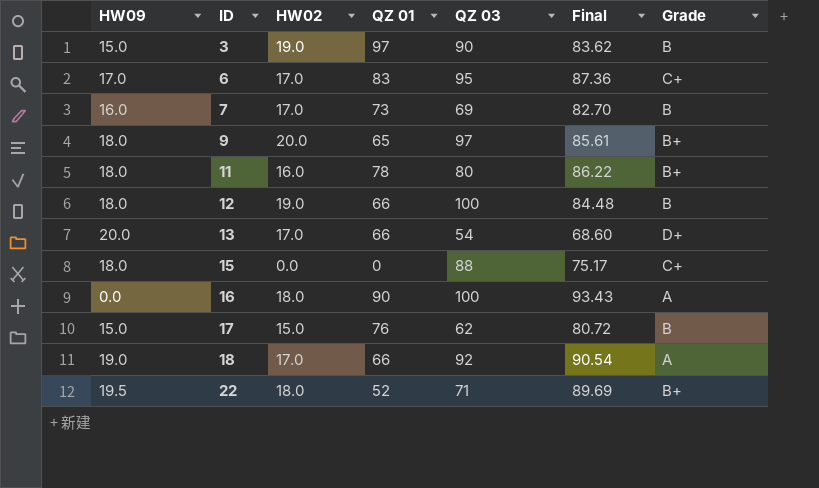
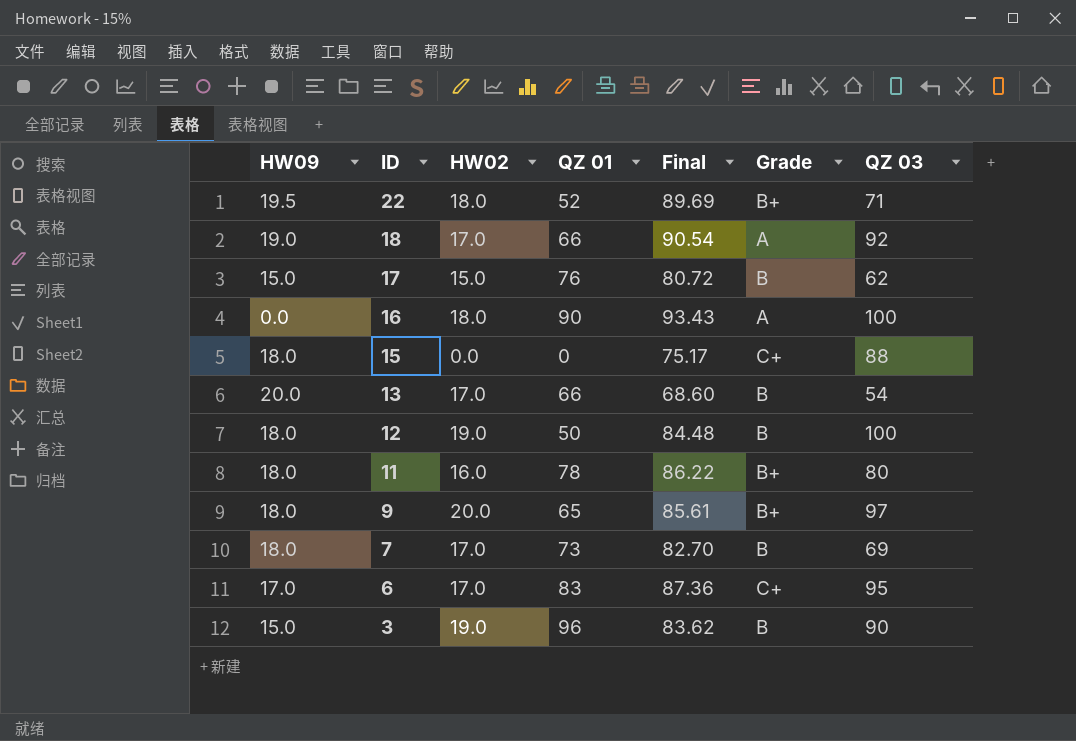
row order: ID ascending -> ID descending
column QZ 03 | position: 5 -> 7
13 | Grade: D+ -> B
12 | QZ 01: 66 -> 50
7 | HW09: 16.0 -> 18.0
3 | QZ 01: 97 -> 96

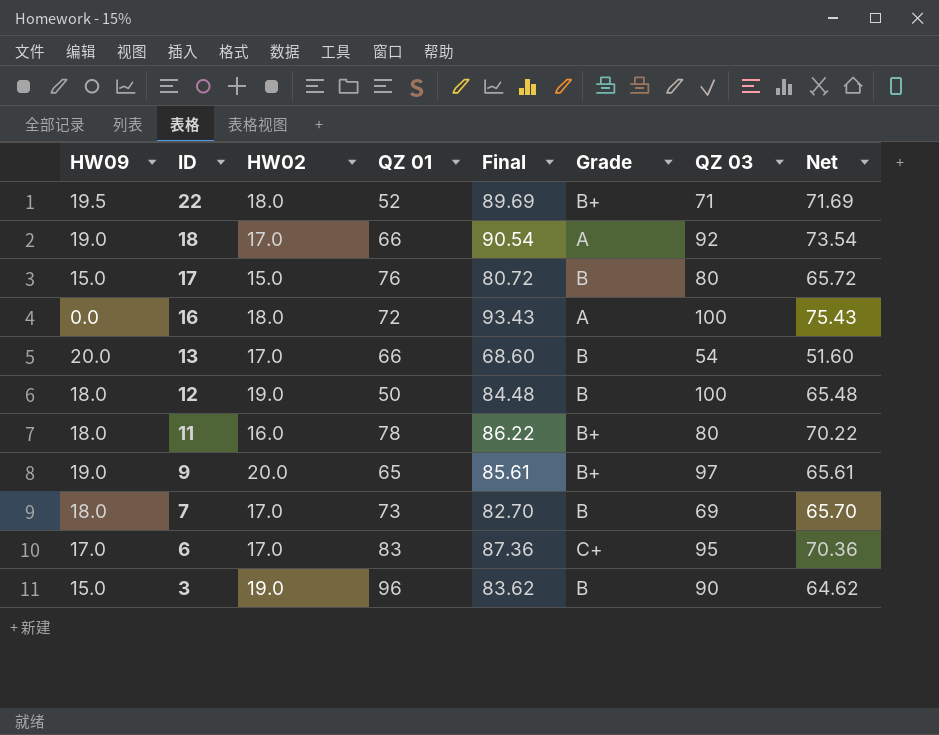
column Net | formula: none -> [Final] - [HW02]
row 15: 18.0 | 0.0 | 0 | 75.17 | C+ | 88 -> none
17 | QZ 03: 62 -> 80
16 | QZ 01: 90 -> 72
9 | HW09: 18.0 -> 19.0

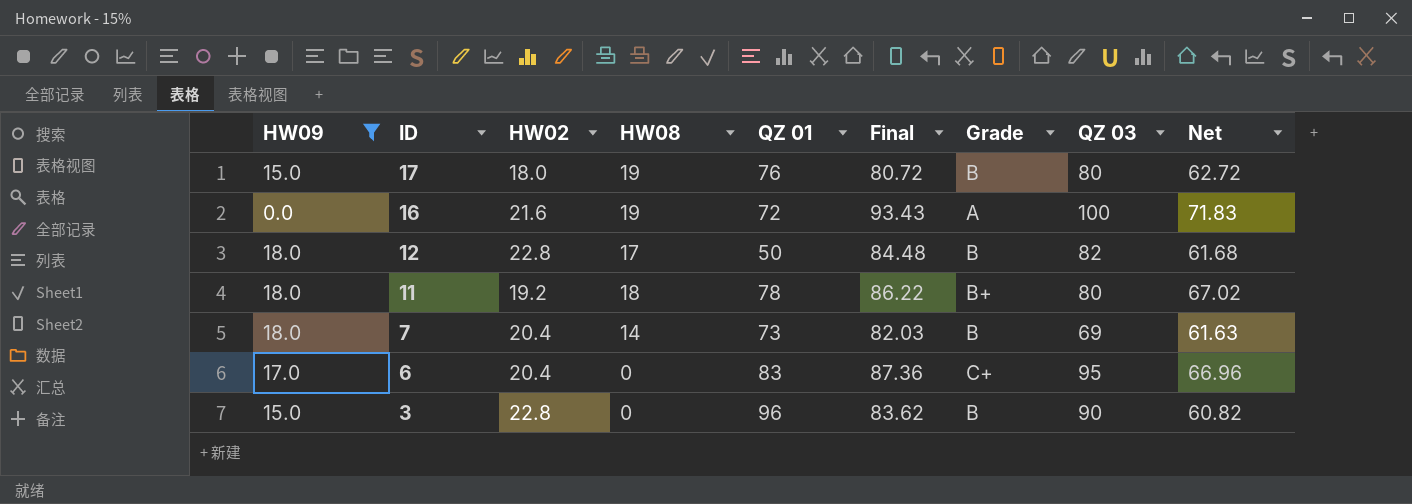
filter: none -> HW09 <= 18.0
column HW08 | position: none -> 4
17 | HW02: 15.0 -> 18.0
17 | Net: 65.72 -> 62.72
16 | HW02: 18.0 -> 21.6
16 | Net: 75.43 -> 71.83
12 | HW02: 19.0 -> 22.8
12 | QZ 03: 100 -> 82
12 | Net: 65.48 -> 61.68
11 | HW02: 16.0 -> 19.2
11 | Net: 70.22 -> 67.02
7 | HW02: 17.0 -> 20.4
7 | Final: 82.70 -> 82.03
7 | Net: 65.70 -> 61.63
6 | HW02: 17.0 -> 20.4
6 | Net: 70.36 -> 66.96
3 | HW02: 19.0 -> 22.8
3 | Net: 64.62 -> 60.82

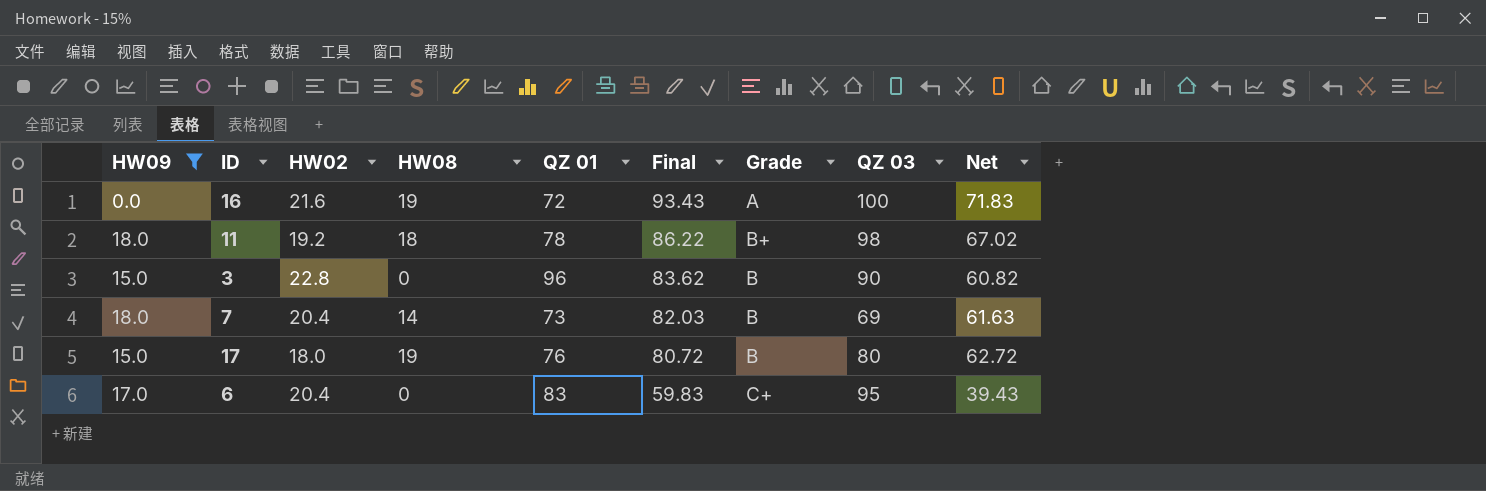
row order: ID descending -> Final descending
row 12: 18.0 | 22.8 | 17 | 50 | 84.48 | B | 82 | 61.68 -> none
11 | QZ 03: 80 -> 98
6 | Final: 87.36 -> 59.83
6 | Net: 66.96 -> 39.43

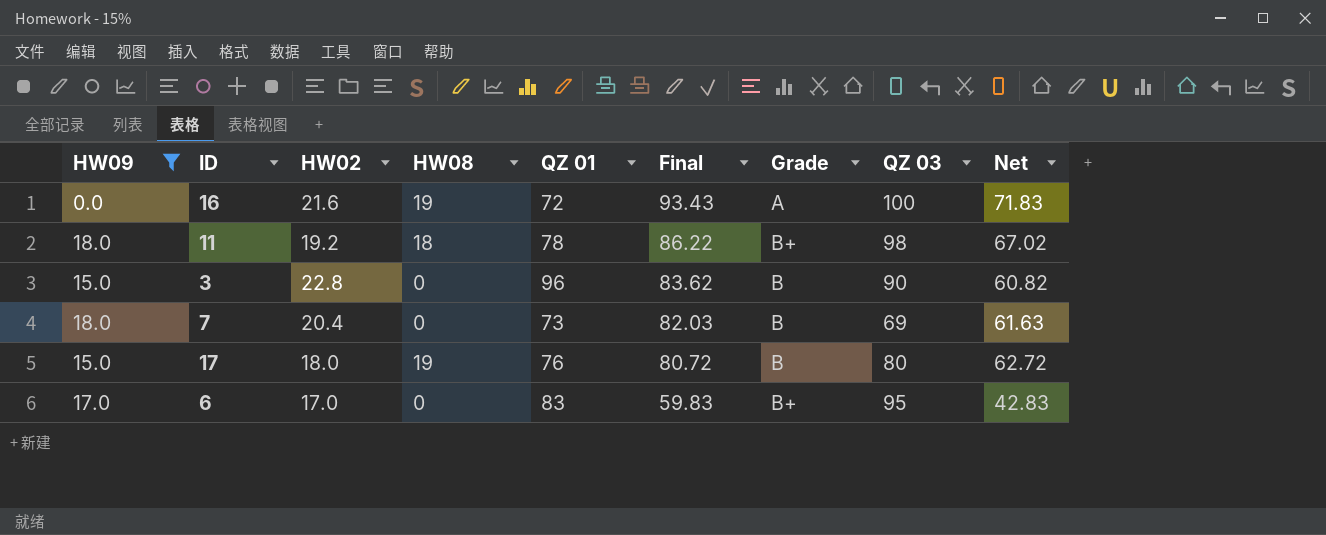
7 | HW08: 14 -> 0
6 | HW02: 20.4 -> 17.0
6 | Grade: C+ -> B+
6 | Net: 39.43 -> 42.83

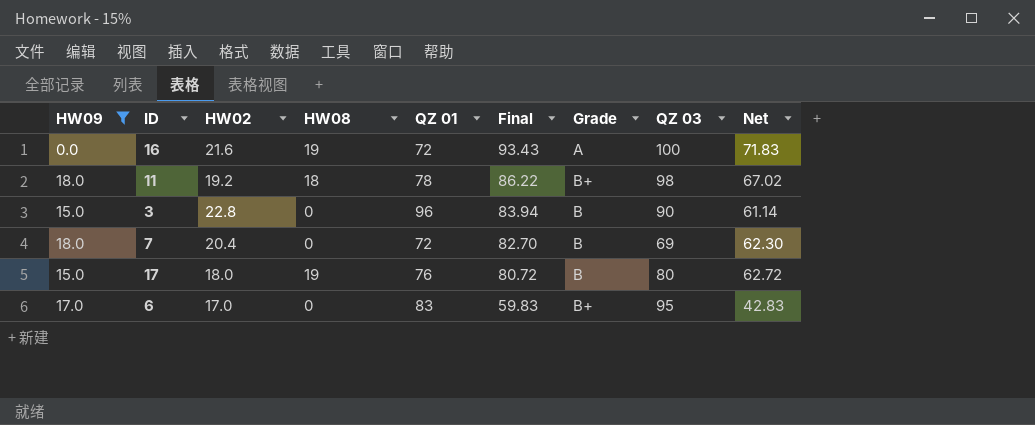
3 | Final: 83.62 -> 83.94
3 | Net: 60.82 -> 61.14
7 | QZ 01: 73 -> 72
7 | Final: 82.03 -> 82.70
7 | Net: 61.63 -> 62.30

